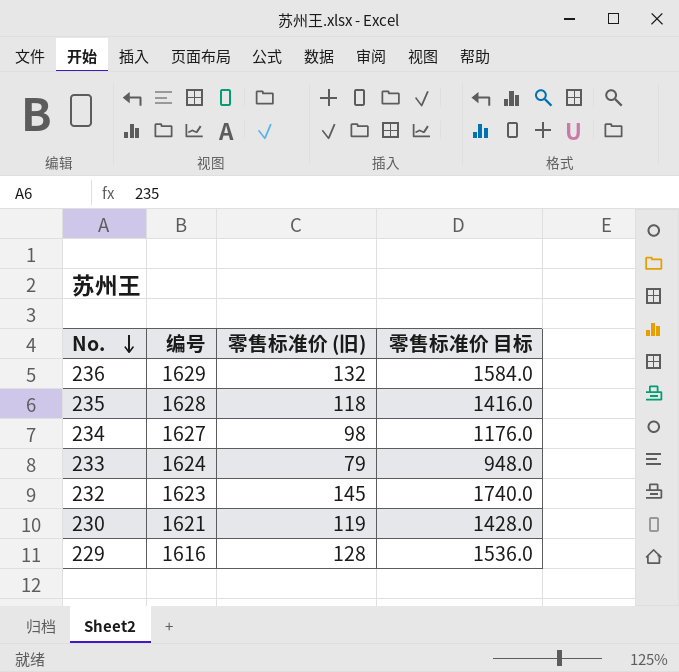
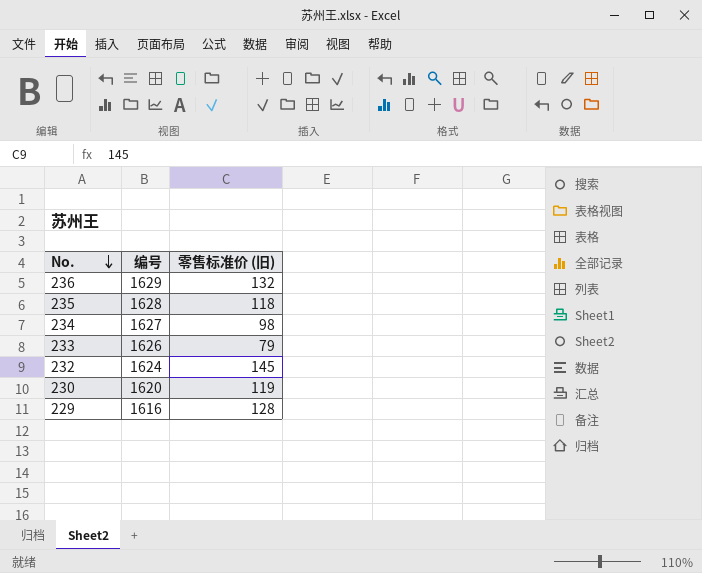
column 零售标准价 目标 | formula: [零售标准价 (旧)] * 12 -> none
233 | 编号: 1624 -> 1626
232 | 编号: 1623 -> 1624
230 | 编号: 1621 -> 1620

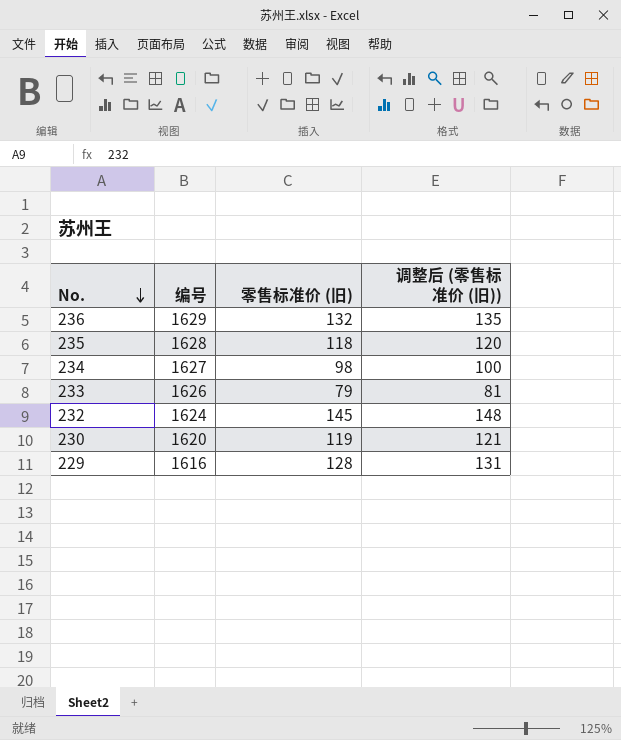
column 调整后 (零售标准价 (旧)) | formula: none -> [零售标准价 (旧)] * 1.02

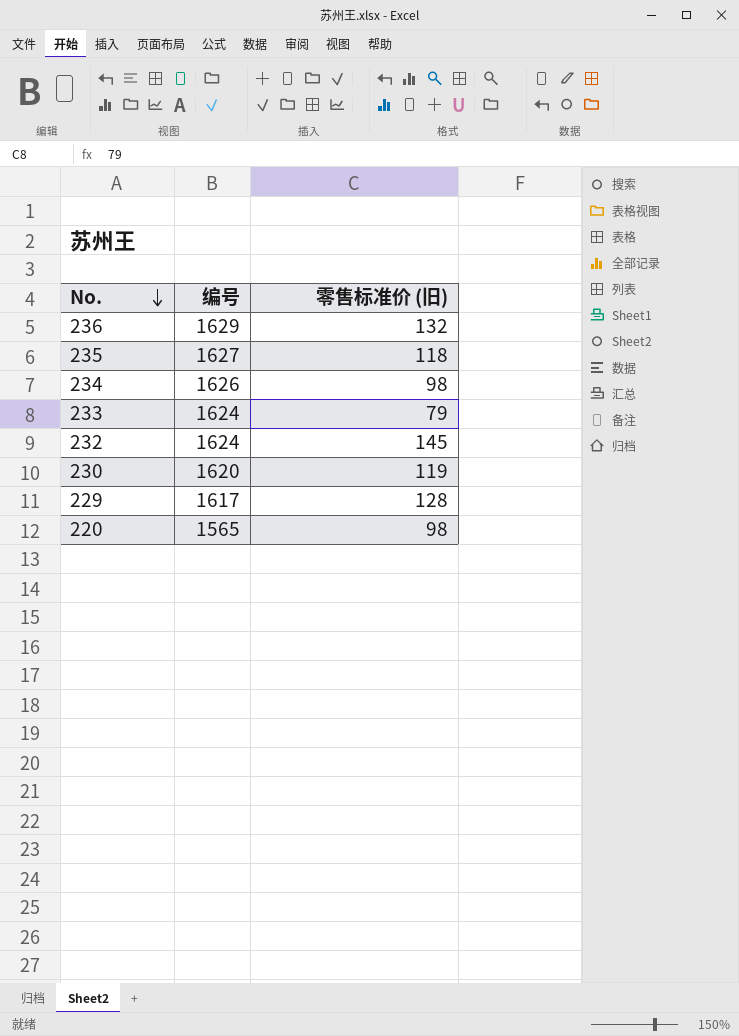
column 调整后 (零售标准价 (旧)) | formula: [零售标准价 (旧)] * 1.02 -> none
235 | 编号: 1628 -> 1627
234 | 编号: 1627 -> 1626
233 | 编号: 1626 -> 1624
229 | 编号: 1616 -> 1617
row 220: none -> 1565 | 98

